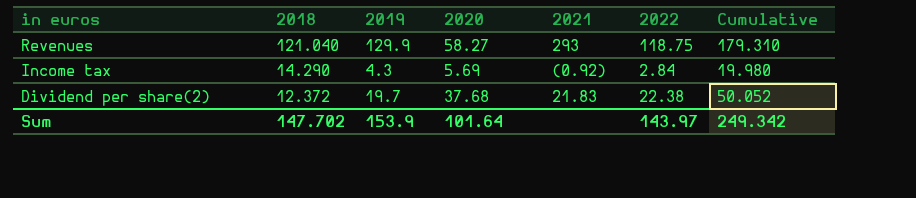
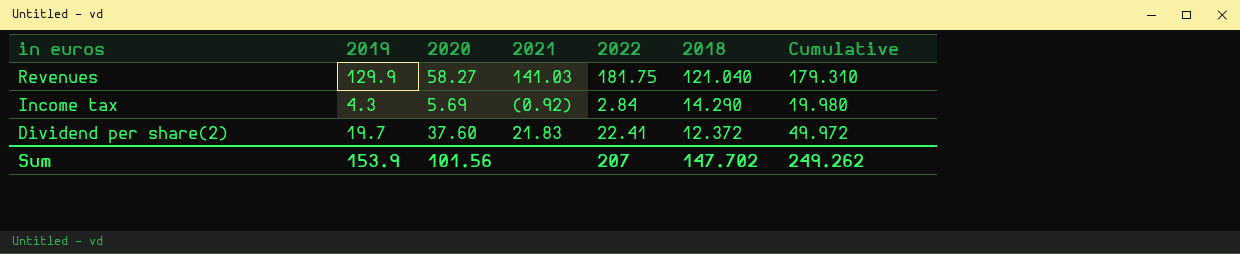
column 2018 | position: 2 -> 6
Revenues | 2021: 293 -> 141.03
Revenues | 2022: 118.75 -> 181.75
Dividend per share(2) | 2020: 37.68 -> 37.60
Dividend per share(2) | 2022: 22.38 -> 22.41
Dividend per share(2) | Cumulative: 50.052 -> 49.972
Sum | 2020: 101.64 -> 101.56
Sum | 2022: 143.97 -> 207
Sum | Cumulative: 249.342 -> 249.262

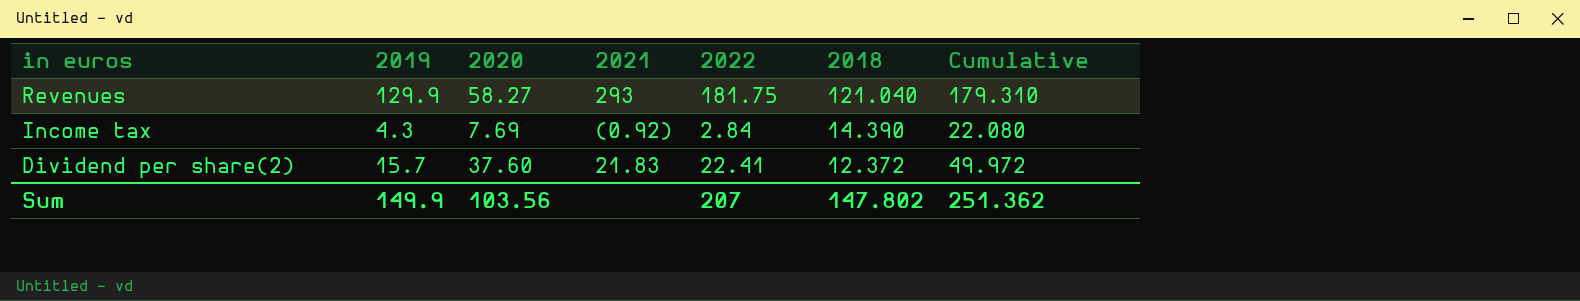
Revenues | 2021: 141.03 -> 293
Income tax | 2020: 5.69 -> 7.69
Income tax | 2018: 14.290 -> 14.390
Income tax | Cumulative: 19.980 -> 22.080
Dividend per share(2) | 2019: 19.7 -> 15.7
Sum | 2019: 153.9 -> 149.9
Sum | 2020: 101.56 -> 103.56
Sum | 2018: 147.702 -> 147.802
Sum | Cumulative: 249.262 -> 251.362

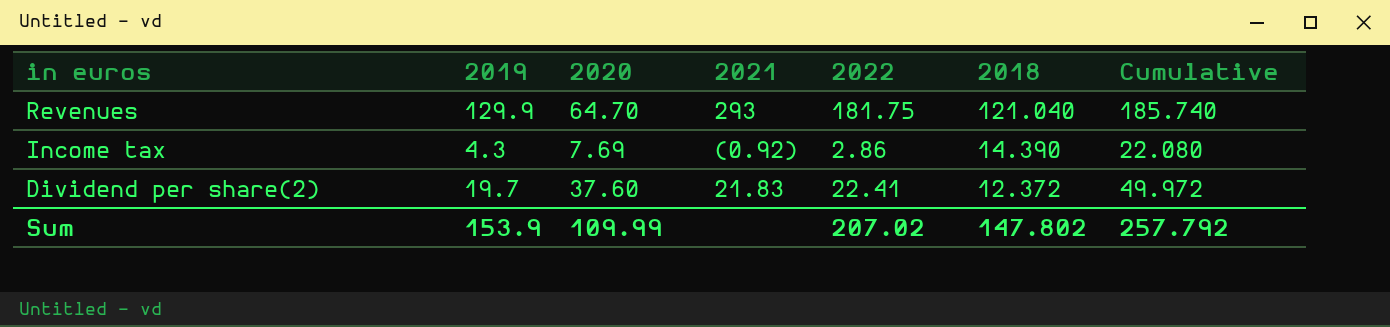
Revenues | 2020: 58.27 -> 64.70
Revenues | Cumulative: 179.310 -> 185.740
Income tax | 2022: 2.84 -> 2.86
Dividend per share(2) | 2019: 15.7 -> 19.7
Sum | 2019: 149.9 -> 153.9
Sum | 2020: 103.56 -> 109.99
Sum | 2022: 207 -> 207.02
Sum | Cumulative: 251.362 -> 257.792

